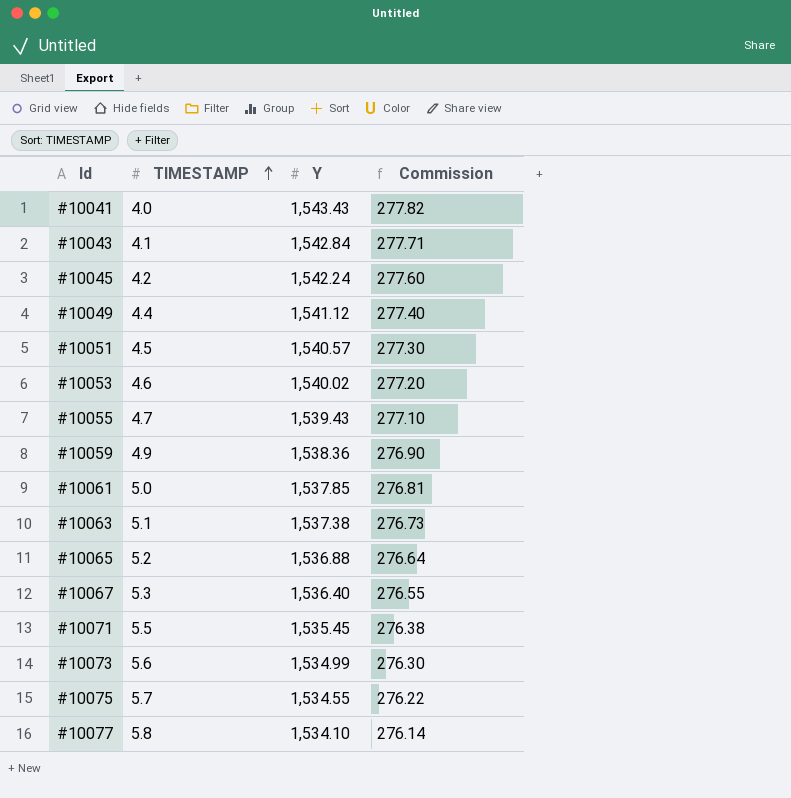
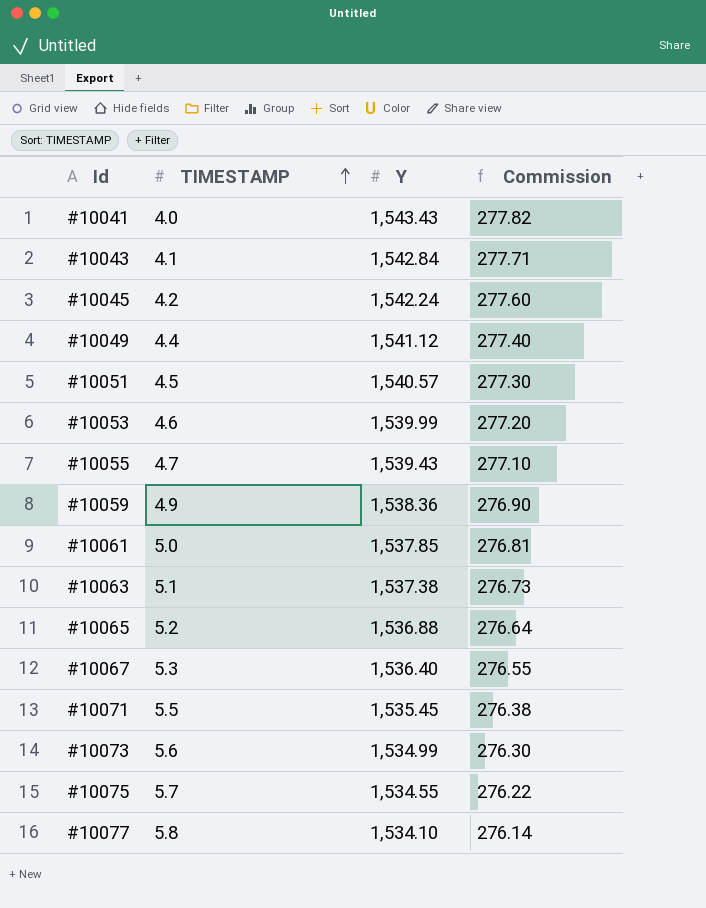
#10053 | Y: 1,540.02 -> 1,539.99

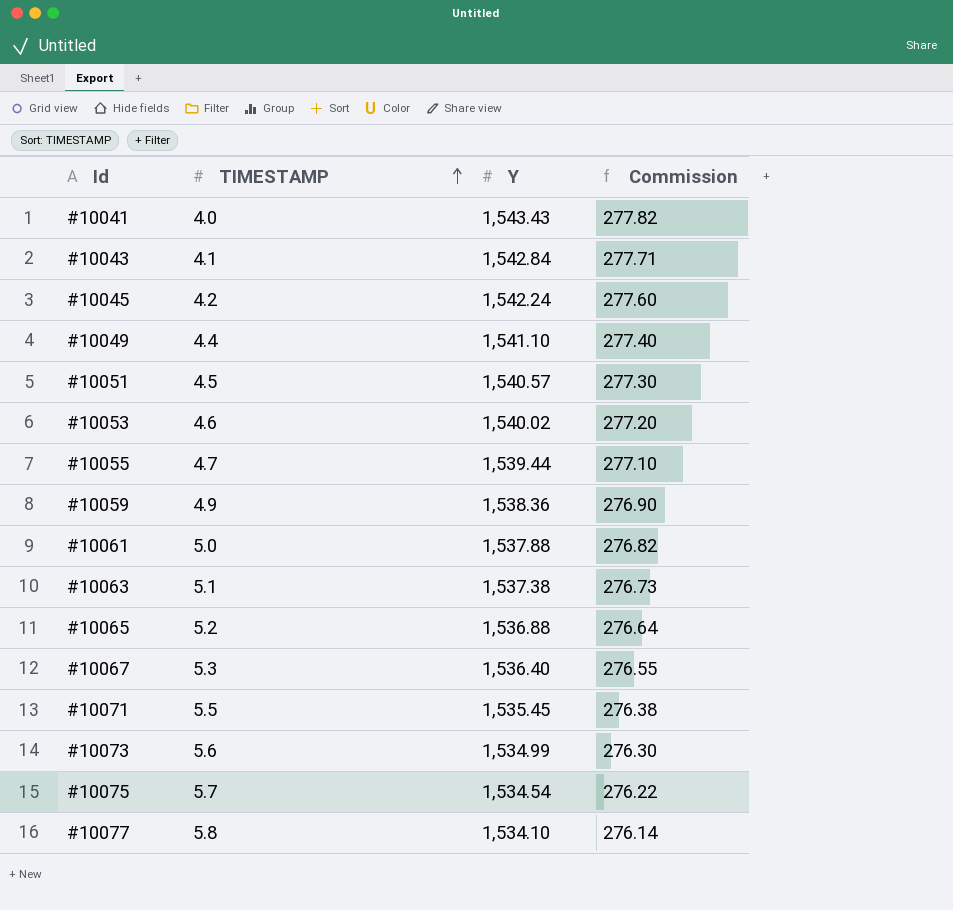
#10049 | Y: 1,541.12 -> 1,541.10
#10053 | Y: 1,539.99 -> 1,540.02
#10055 | Y: 1,539.43 -> 1,539.44
#10061 | Y: 1,537.85 -> 1,537.88
#10061 | Commission: 276.81 -> 276.82
#10075 | Y: 1,534.55 -> 1,534.54

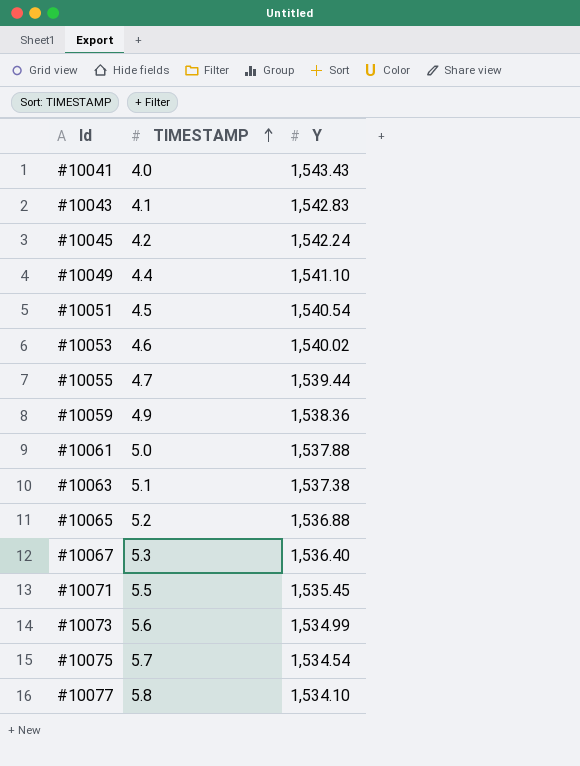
column Commission | formula: [Y] * 0.18 -> none
#10043 | Y: 1,542.84 -> 1,542.83
#10051 | Y: 1,540.57 -> 1,540.54

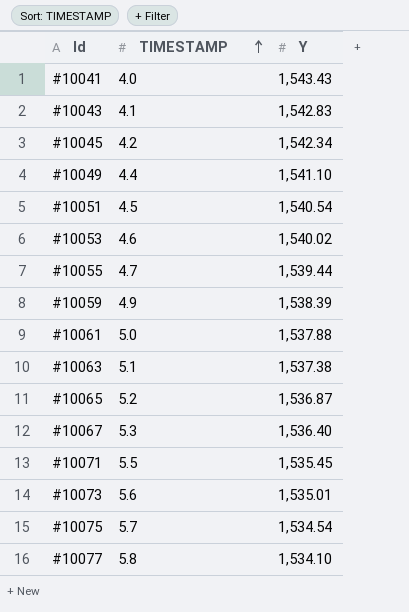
#10045 | Y: 1,542.24 -> 1,542.34
#10059 | Y: 1,538.36 -> 1,538.39
#10065 | Y: 1,536.88 -> 1,536.87
#10073 | Y: 1,534.99 -> 1,535.01

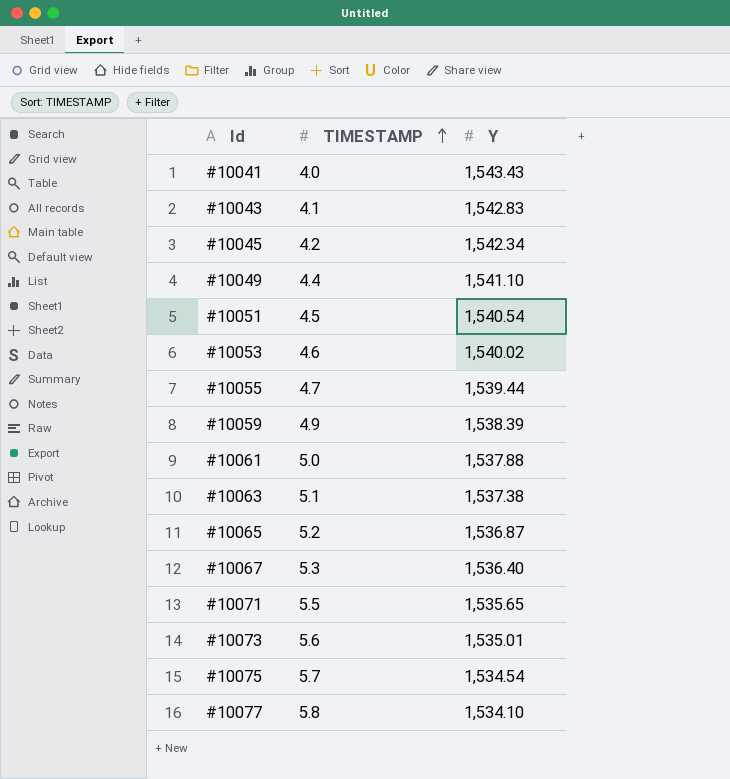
#10071 | Y: 1,535.45 -> 1,535.65

